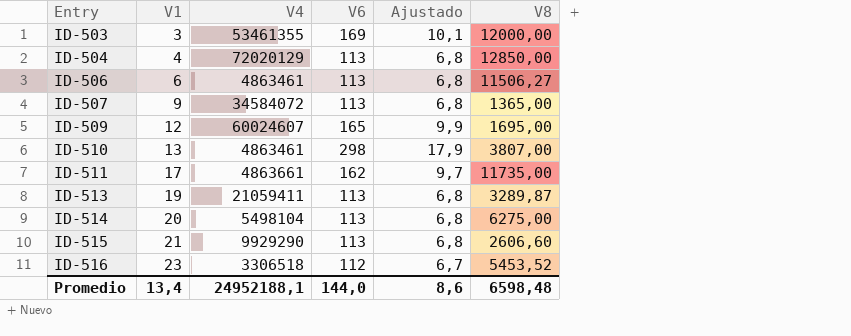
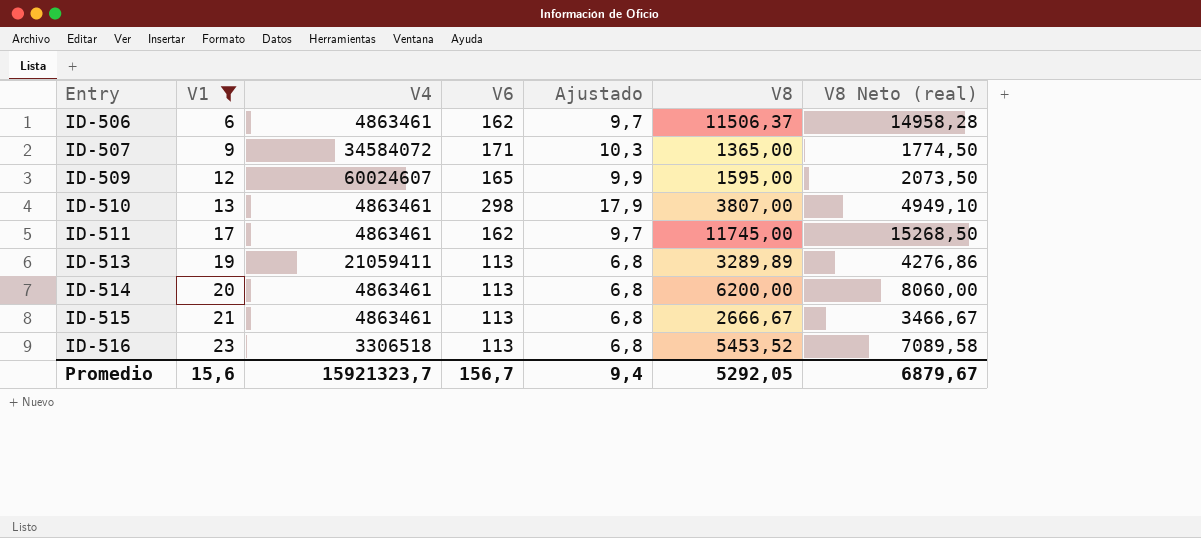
filter: none -> V1 >= 6
column V8 Neto (real) | formula: none -> [V8] * 1,3
ID-506 | V6: 113 -> 162
ID-506 | Ajustado: 6,8 -> 9,7
ID-506 | V8: 11506,27 -> 11506,37
ID-507 | V6: 113 -> 171
ID-507 | Ajustado: 6,8 -> 10,3
ID-509 | V8: 1695,00 -> 1595,00
ID-511 | V4: 4863661 -> 4863461
ID-511 | V8: 11735,00 -> 11745,00
ID-513 | V8: 3289,87 -> 3289,89
ID-514 | V4: 5498104 -> 4863461
ID-514 | V8: 6275,00 -> 6200,00
ID-515 | V4: 9929290 -> 4863461
ID-515 | V8: 2606,60 -> 2666,67
ID-516 | V6: 112 -> 113
ID-516 | Ajustado: 6,7 -> 6,8
Promedio | V1: 13,4 -> 15,6
Promedio | V4: 24952188,1 -> 15921323,7
Promedio | V6: 144,0 -> 156,7
Promedio | Ajustado: 8,6 -> 9,4
Promedio | V8: 6598,48 -> 5292,05

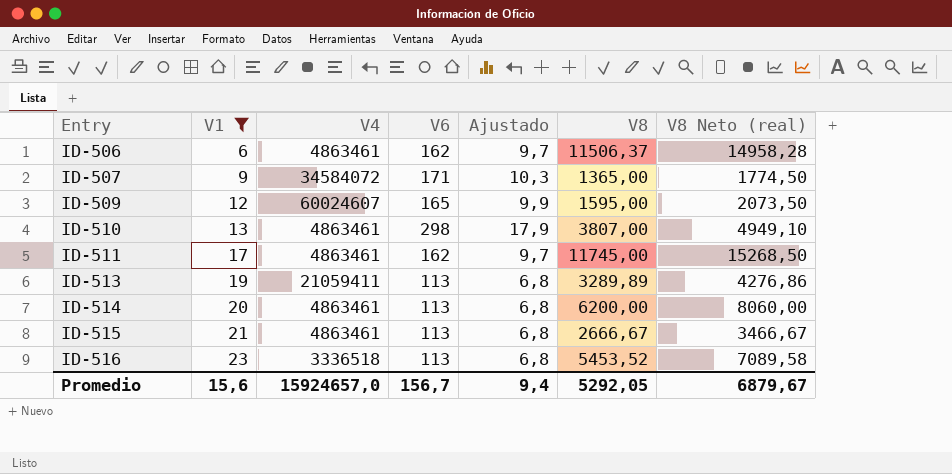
ID-516 | V4: 3306518 -> 3336518
Promedio | V4: 15921323,7 -> 15924657,0

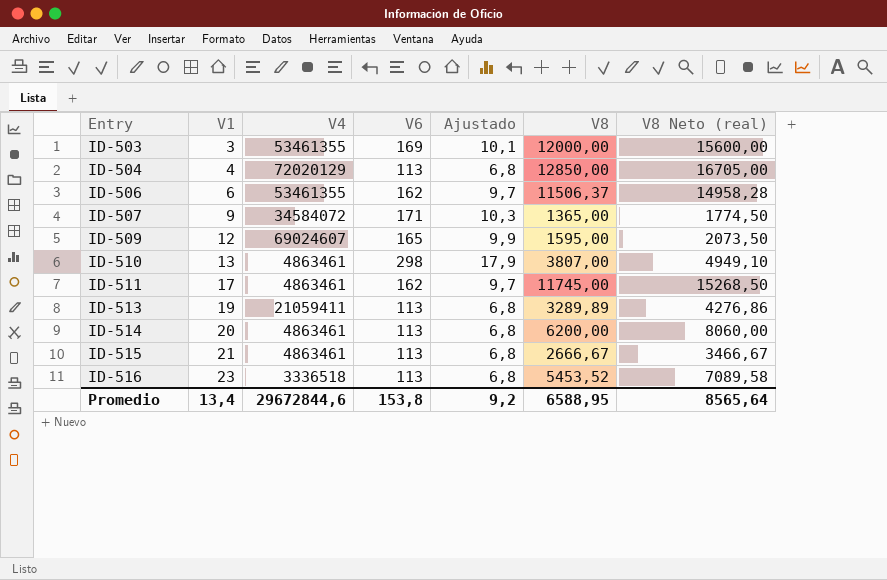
filter: V1 >= 6 -> none
ID-506 | V4: 4863461 -> 53461355
ID-509 | V4: 60024607 -> 69024607
Promedio | V1: 15,6 -> 13,4
Promedio | V4: 15924657,0 -> 29672844,6
Promedio | V6: 156,7 -> 153,8
Promedio | Ajustado: 9,4 -> 9,2
Promedio | V8: 5292,05 -> 6588,95
Promedio | V8 Neto (real): 6879,67 -> 8565,64

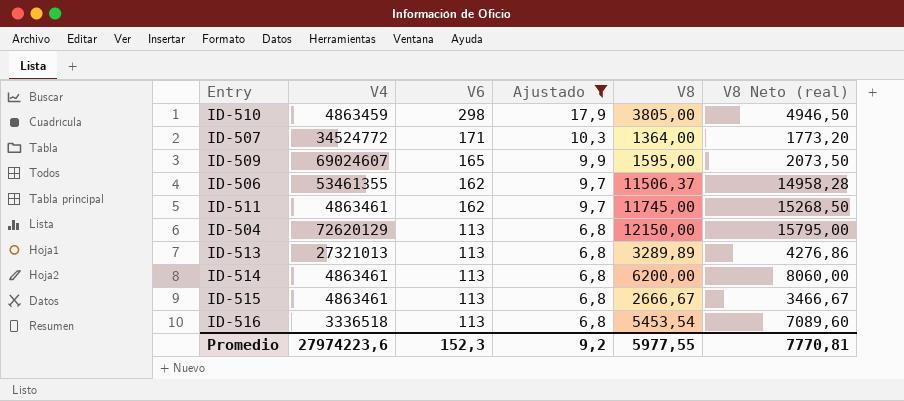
filter: none -> Ajustado != 10,1
row order: Entry ascending -> V6 descending
column V1 | position: 2 -> none
ID-510 | V4: 4863461 -> 4863459
ID-510 | V8: 3807,00 -> 3805,00
ID-510 | V8 Neto (real): 4949,10 -> 4946,50
ID-507 | V4: 34584072 -> 34524772
ID-507 | V8: 1365,00 -> 1364,00
ID-507 | V8 Neto (real): 1774,50 -> 1773,20
ID-504 | V4: 72020129 -> 72620129
ID-504 | V8: 12850,00 -> 12150,00
ID-504 | V8 Neto (real): 16705,00 -> 15795,00
ID-513 | V4: 21059411 -> 27321013
ID-516 | V8: 5453,52 -> 5453,54
ID-516 | V8 Neto (real): 7089,58 -> 7089,60
Promedio | V4: 29672844,6 -> 27974223,6
Promedio | V6: 153,8 -> 152,3
Promedio | V8: 6588,95 -> 5977,55
Promedio | V8 Neto (real): 8565,64 -> 7770,81

